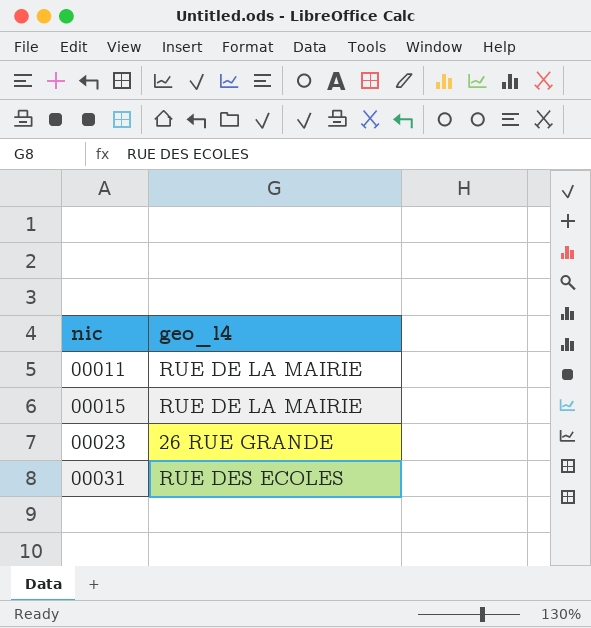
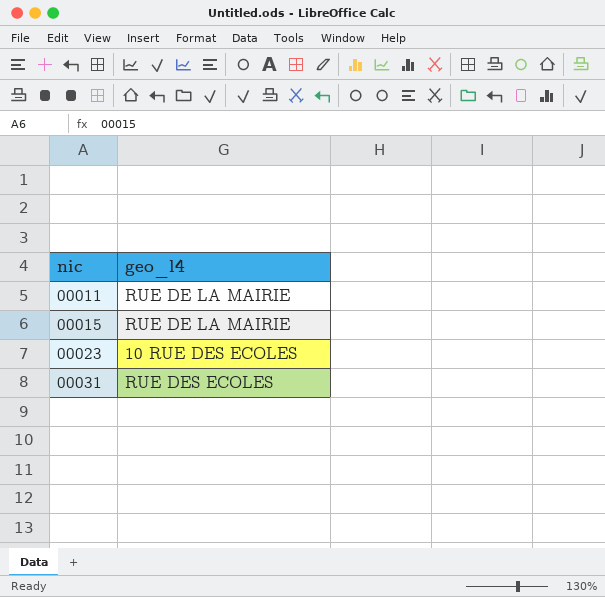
00023 | geo_l4: 26 RUE GRANDE -> 10 RUE DES ECOLES

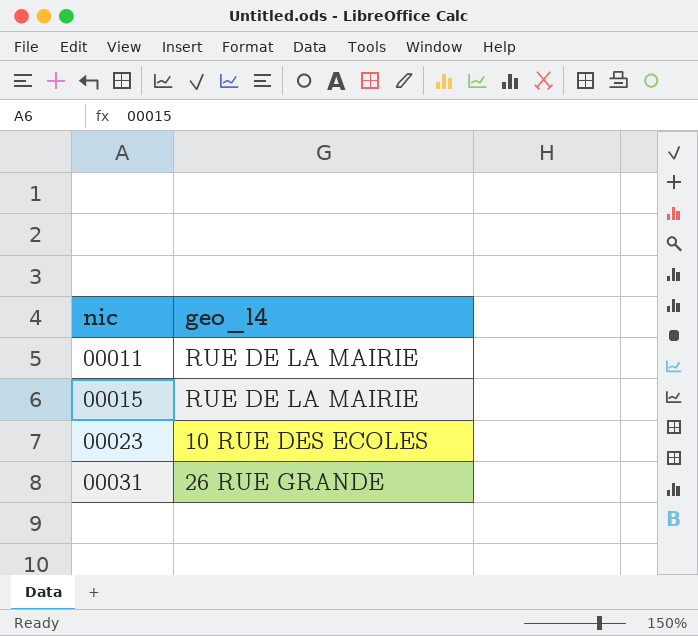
00031 | geo_l4: RUE DES ECOLES -> 26 RUE GRANDE

